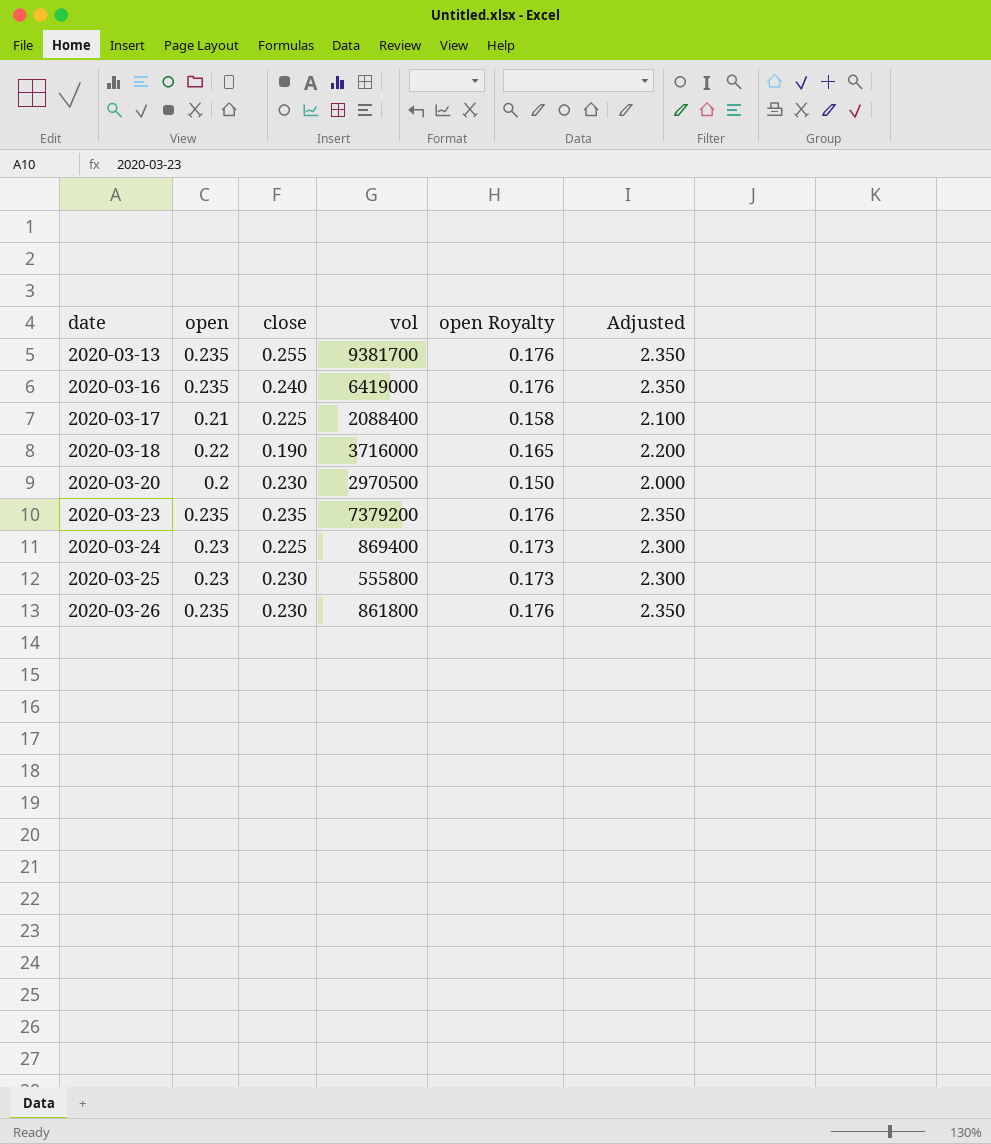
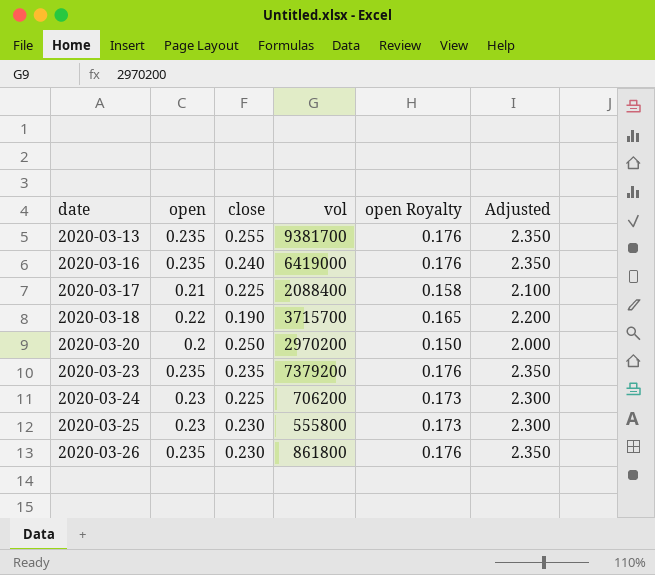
2020-03-18 | vol: 3716000 -> 3715700
2020-03-20 | close: 0.230 -> 0.250
2020-03-20 | vol: 2970500 -> 2970200
2020-03-24 | vol: 869400 -> 706200

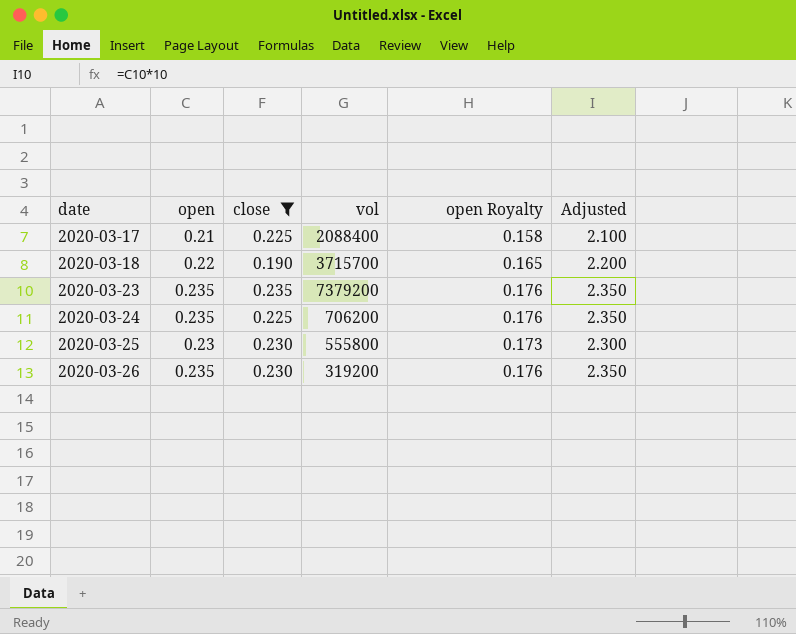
filter: none -> close <= 0.235
2020-03-24 | open: 0.23 -> 0.235
2020-03-24 | open Royalty: 0.173 -> 0.176
2020-03-24 | Adjusted: 2.300 -> 2.350
2020-03-26 | vol: 861800 -> 319200

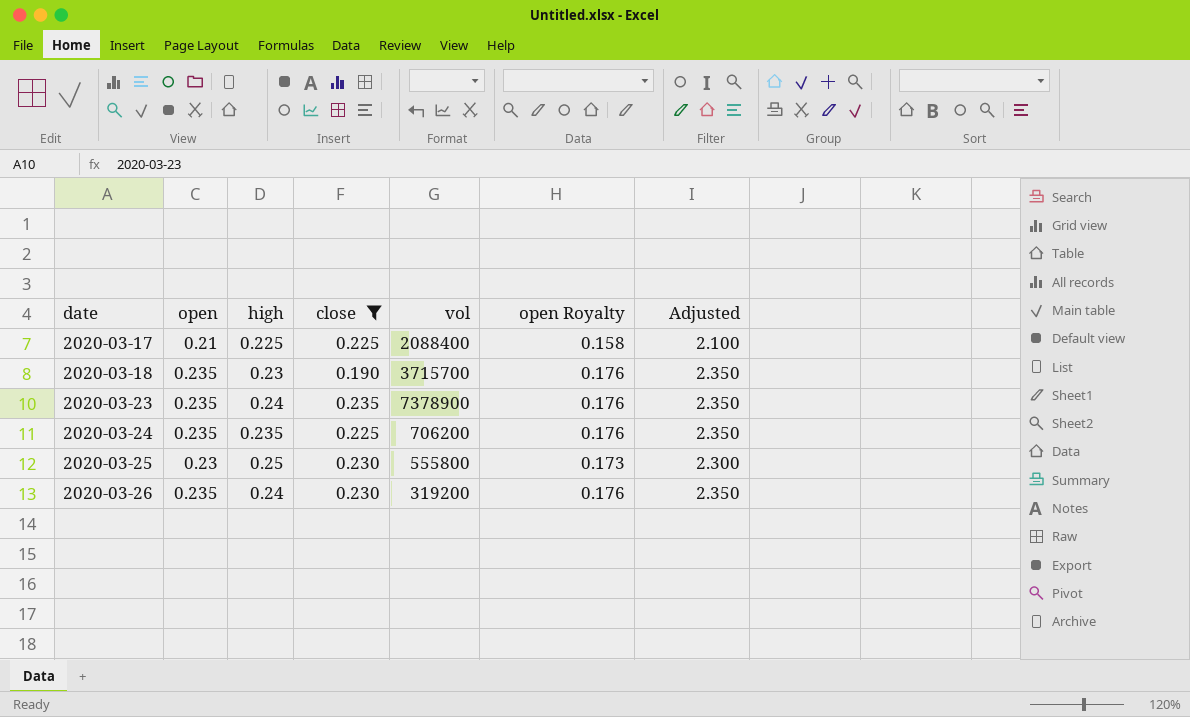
column high | position: none -> 3
2020-03-18 | open: 0.22 -> 0.235
2020-03-18 | open Royalty: 0.165 -> 0.176
2020-03-18 | Adjusted: 2.200 -> 2.350
2020-03-23 | vol: 7379200 -> 7378900

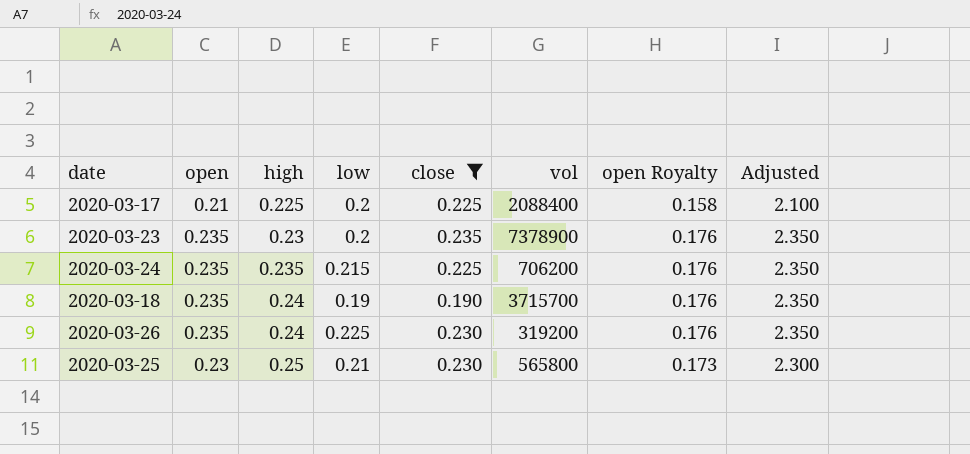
row order: date ascending -> high ascending
column low | position: none -> 4
2020-03-23 | high: 0.24 -> 0.23
2020-03-18 | high: 0.23 -> 0.24
2020-03-25 | vol: 555800 -> 565800

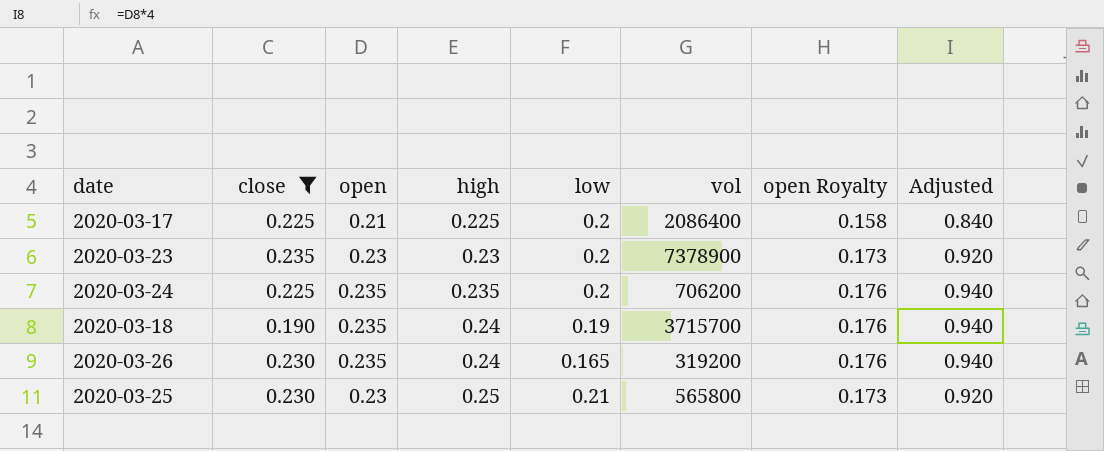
column close | position: 5 -> 2
column Adjusted | formula: [open] * 10 -> [open] * 4
2020-03-17 | vol: 2088400 -> 2086400
2020-03-23 | open: 0.235 -> 0.23
2020-03-23 | open Royalty: 0.176 -> 0.173
2020-03-24 | low: 0.215 -> 0.2
2020-03-26 | low: 0.225 -> 0.165

